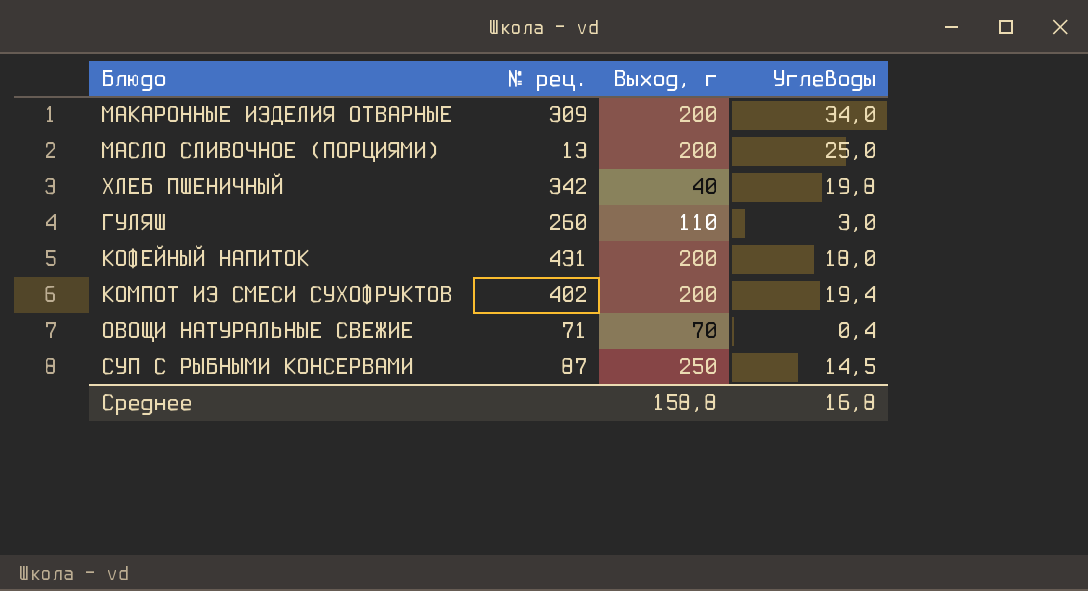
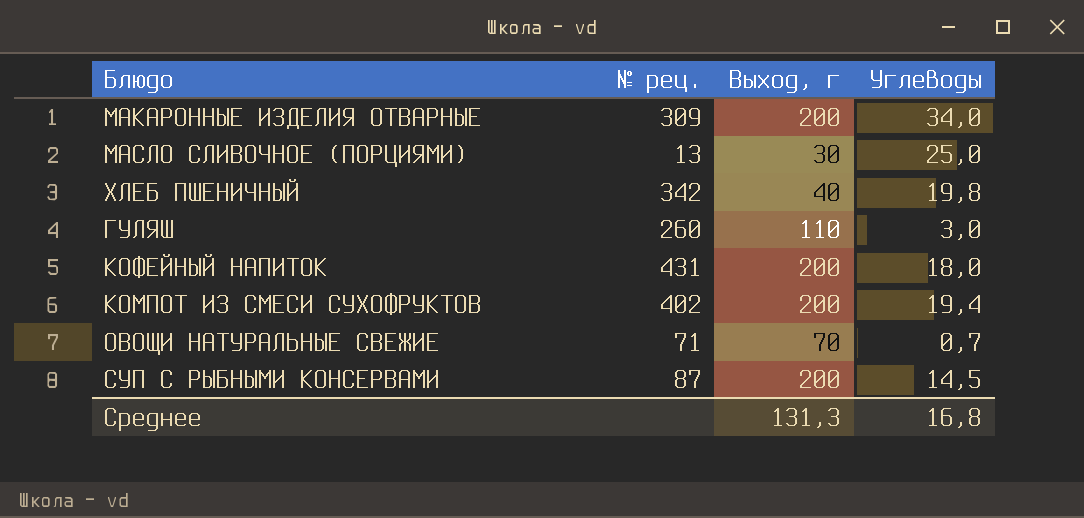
МАСЛО СЛИВОЧНОЕ (ПОРЦИЯМИ) | Выход, г: 200 -> 30
ОВОЩИ НАТУРАЛЬНЫЕ СВЕЖИЕ | Углеводы: 0,4 -> 0,7
СУП С РЫБНЫМИ КОНСЕРВАМИ | Выход, г: 250 -> 200
Среднее | Выход, г: 158,8 -> 131,3

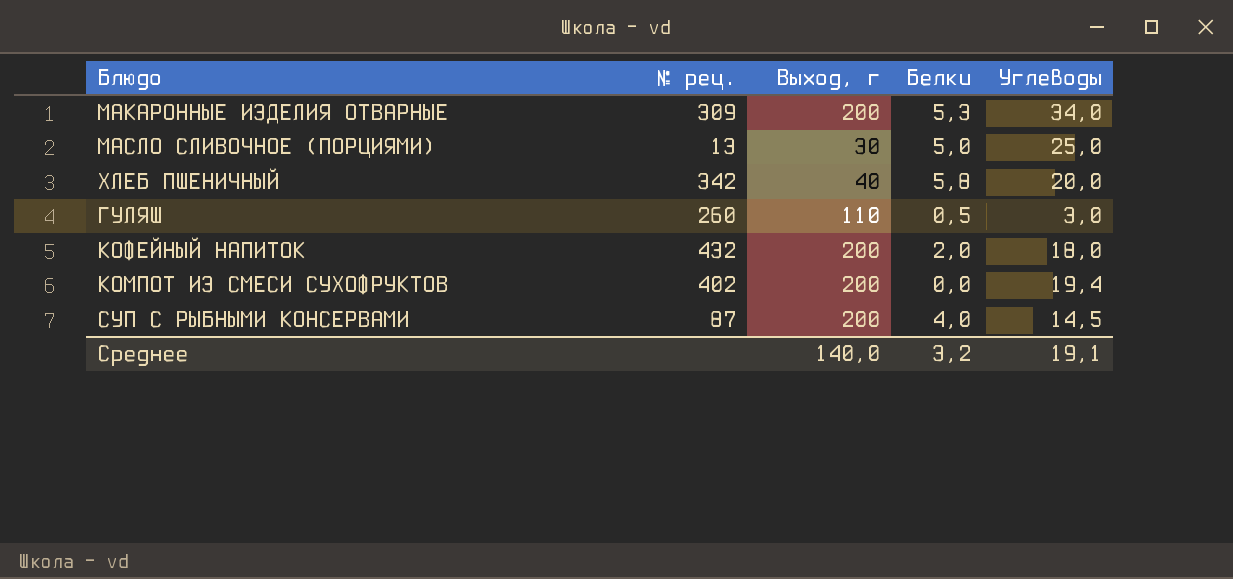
column Белки | position: none -> 4
row ОВОЩИ НАТУРАЛЬНЫЕ СВЕЖИЕ: 71 | 70 | 0,7 -> none
ХЛЕБ ПШЕНИЧНЫЙ | Углеводы: 19,8 -> 20,0
КОФЕЙНЫЙ НАПИТОК | № рец.: 431 -> 432
Среднее | Выход, г: 131,3 -> 140,0
Среднее | Углеводы: 16,8 -> 19,1

